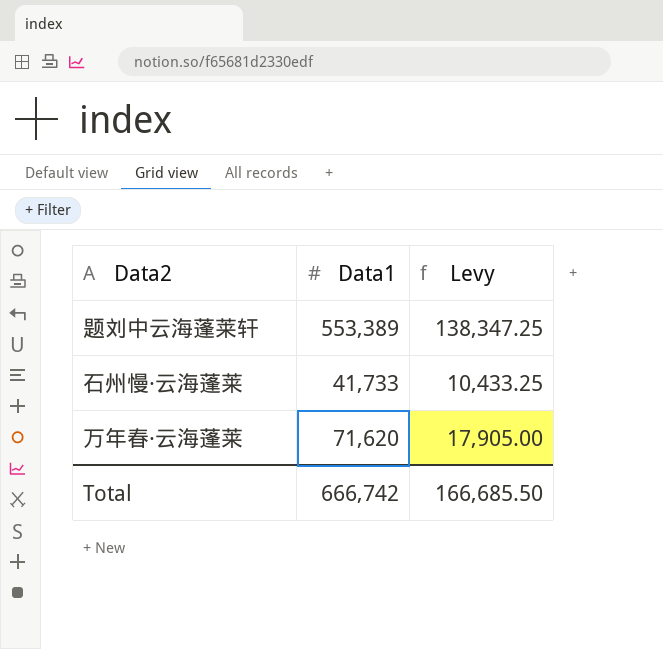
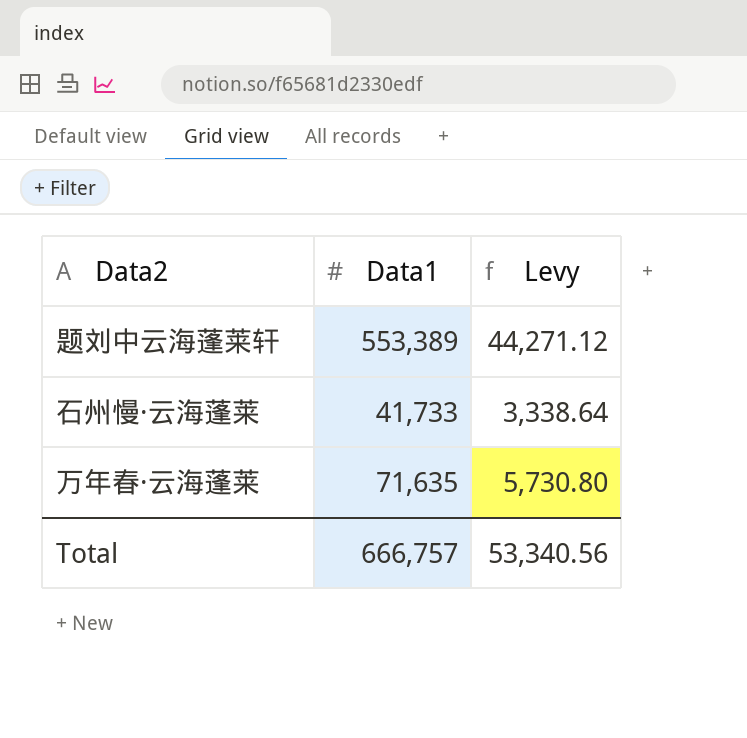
column Levy | formula: [Data1] * 0.25 -> [Data1] * 0.08
万年春·云海蓬莱 | Data1: 71,620 -> 71,635
Total | Data1: 666,742 -> 666,757
Total | Levy: 166,685.50 -> 53,340.56

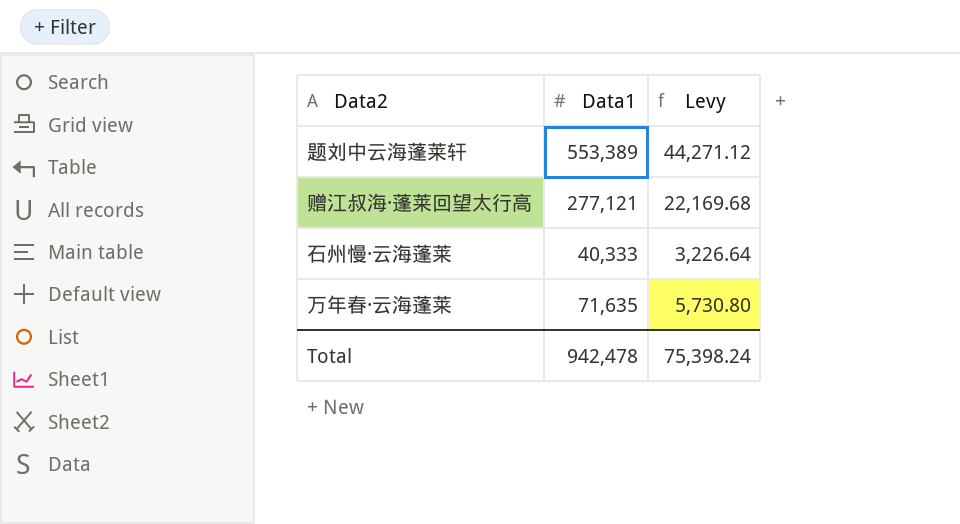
row 赠江叔海·蓬莱回望太行高: none -> 277,121 | 22,169.68
石州慢·云海蓬莱 | Data1: 41,733 -> 40,333
石州慢·云海蓬莱 | Levy: 3,338.64 -> 3,226.64
Total | Data1: 666,757 -> 942,478
Total | Levy: 53,340.56 -> 75,398.24

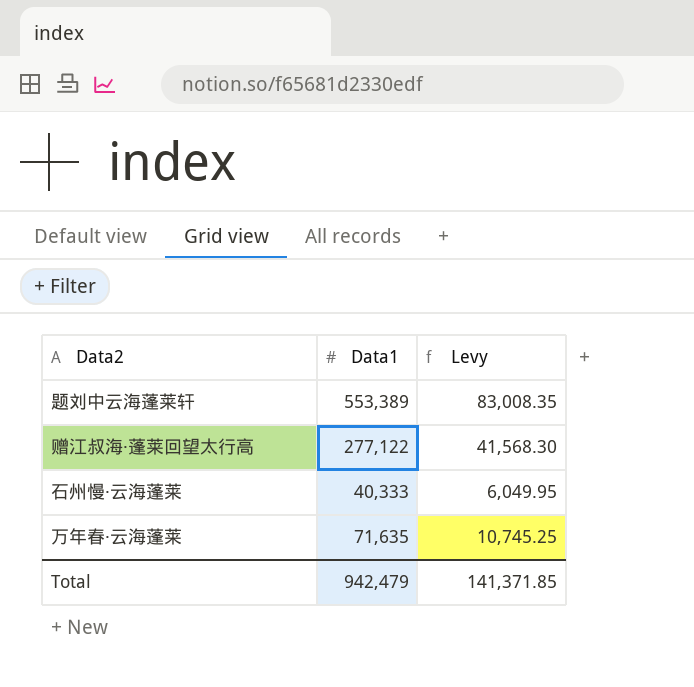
column Levy | formula: [Data1] * 0.08 -> [Data1] * 0.15
赠江叔海·蓬莱回望太行高 | Data1: 277,121 -> 277,122
Total | Data1: 942,478 -> 942,479
Total | Levy: 75,398.24 -> 141,371.85

